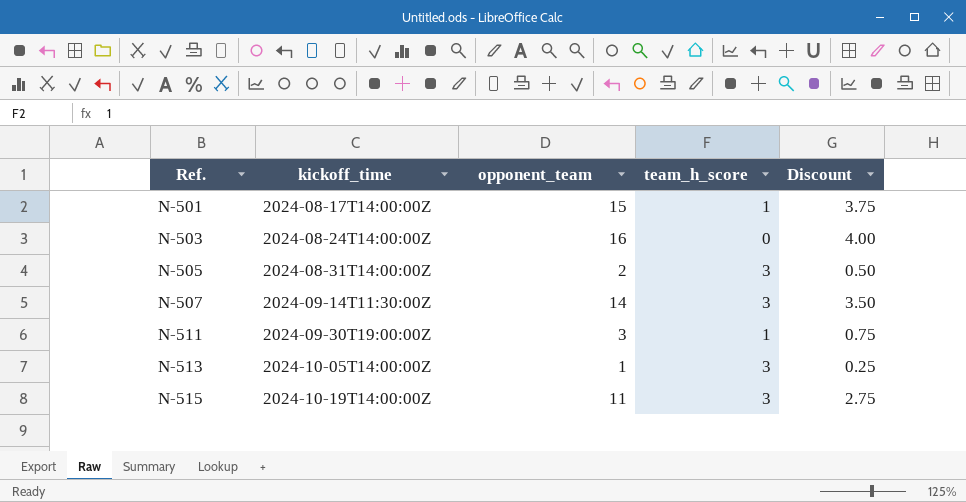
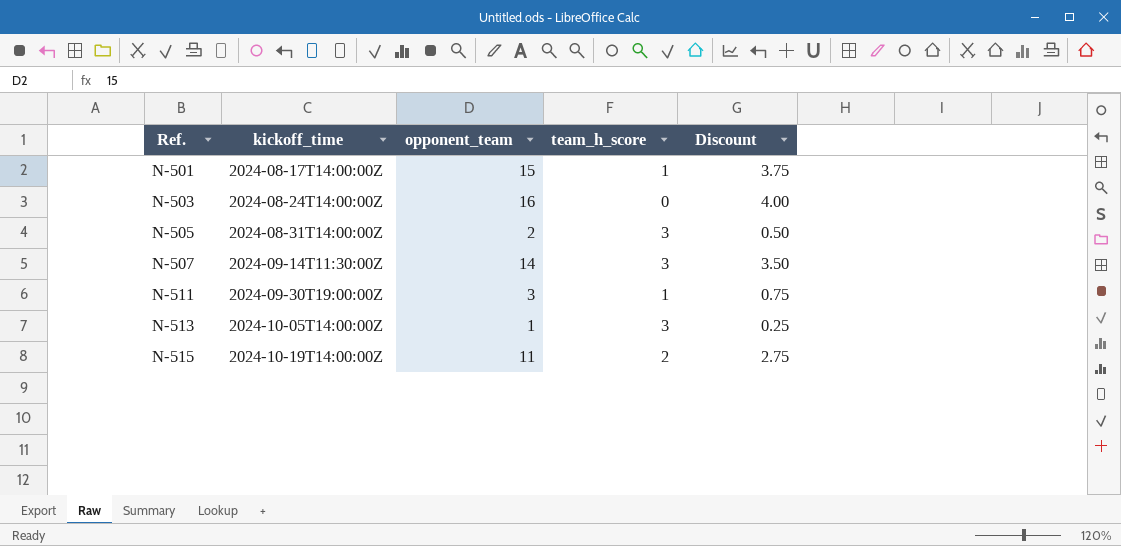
N-515 | team_h_score: 3 -> 2

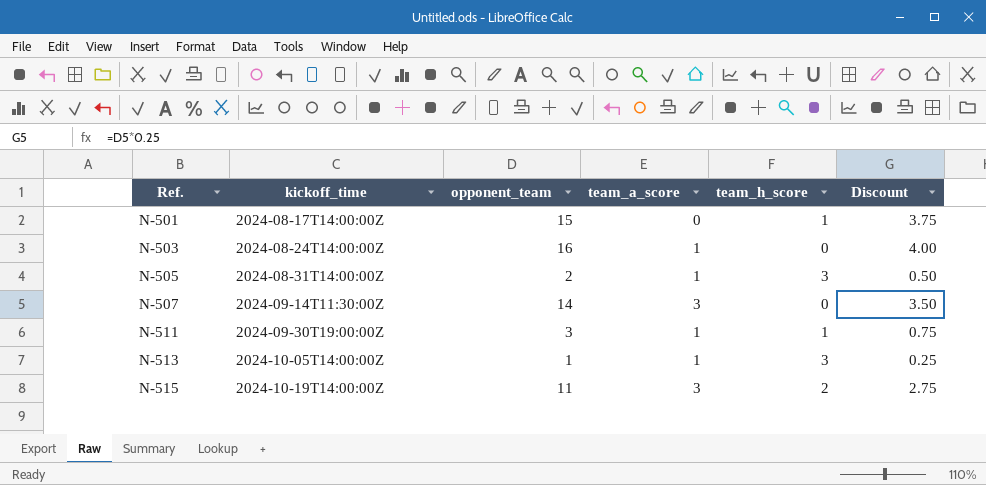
column team_a_score | position: none -> 4
N-507 | team_h_score: 3 -> 0

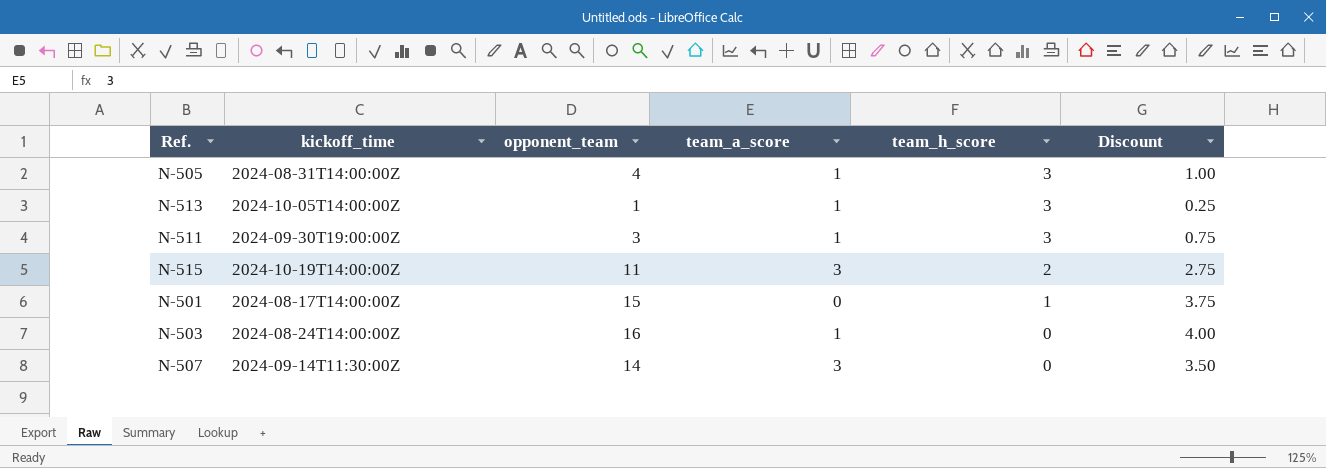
row order: Ref. ascending -> team_h_score descending
N-505 | opponent_team: 2 -> 4
N-505 | Discount: 0.50 -> 1.00
N-511 | team_h_score: 1 -> 3

